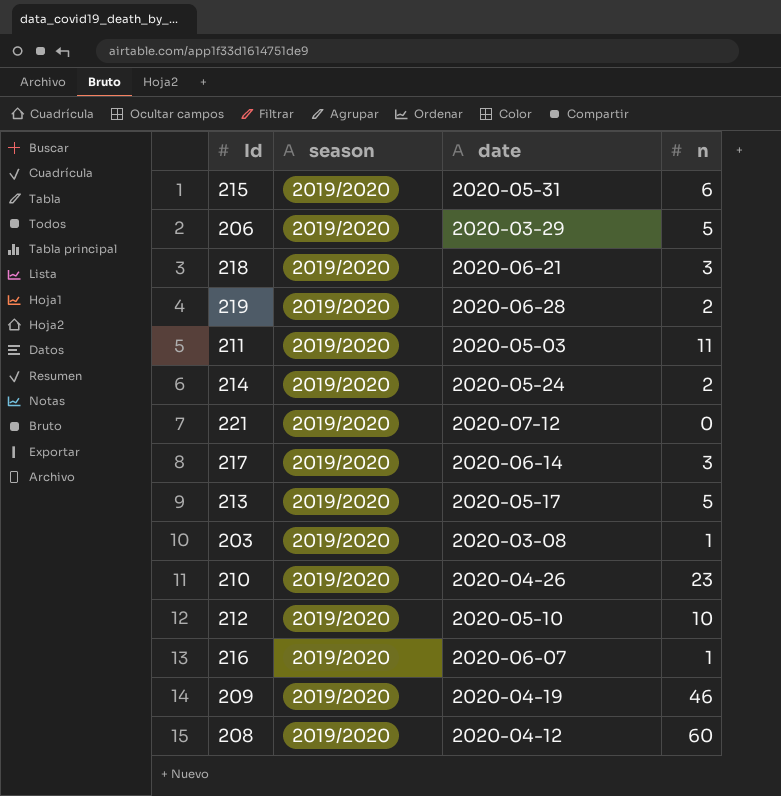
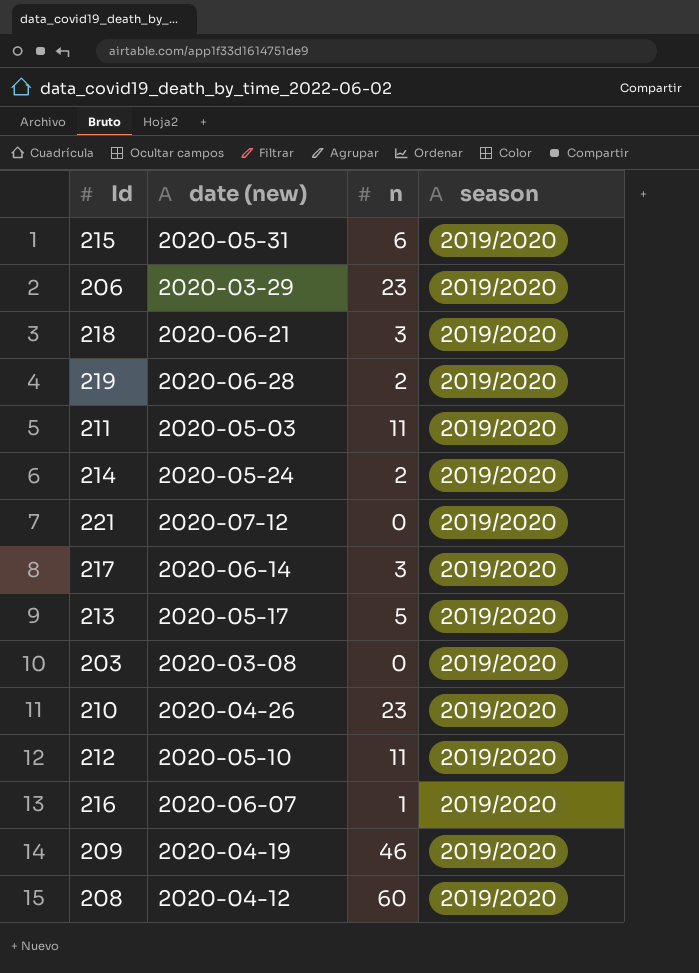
column name: date -> date (new)
column season | position: 2 -> 4
206 | n: 5 -> 23
203 | n: 1 -> 0
212 | n: 10 -> 11

